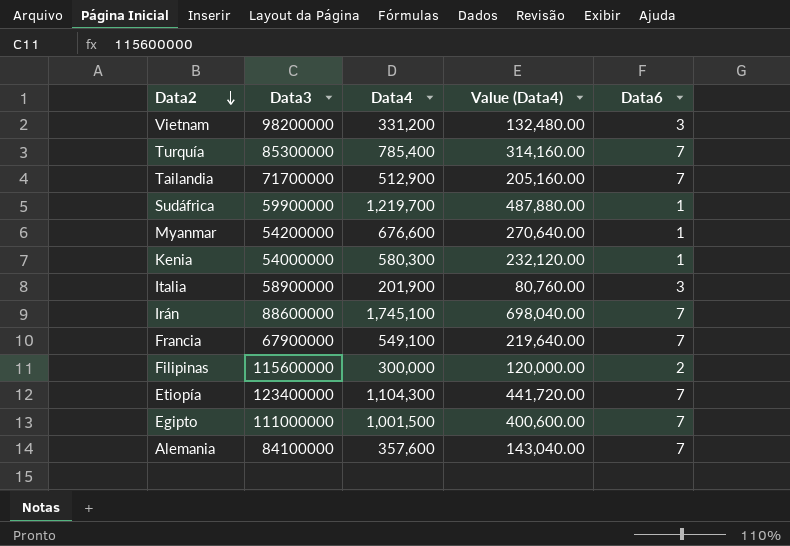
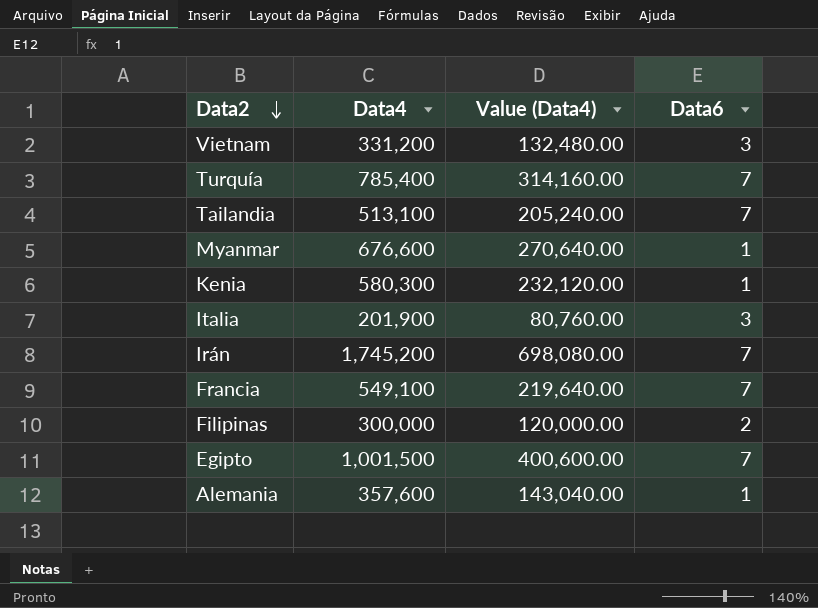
column Data3 | position: 2 -> none
row Sudáfrica: 59900000 | 1,219,700 | 487,880.00 | 1 -> none
row Etiopía: 123400000 | 1,104,300 | 441,720.00 | 7 -> none
Tailandia | Data4: 512,900 -> 513,100
Tailandia | Value (Data4): 205,160.00 -> 205,240.00
Irán | Data4: 1,745,100 -> 1,745,200
Irán | Value (Data4): 698,040.00 -> 698,080.00
Alemania | Data6: 7 -> 1

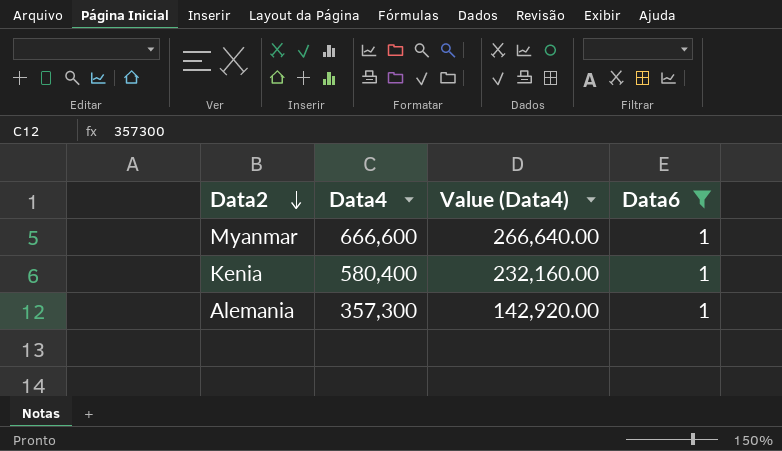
filter: none -> Data6 = 1
Myanmar | Data4: 676,600 -> 666,600
Myanmar | Value (Data4): 270,640.00 -> 266,640.00
Kenia | Data4: 580,300 -> 580,400
Kenia | Value (Data4): 232,120.00 -> 232,160.00
Alemania | Data4: 357,600 -> 357,300
Alemania | Value (Data4): 143,040.00 -> 142,920.00

